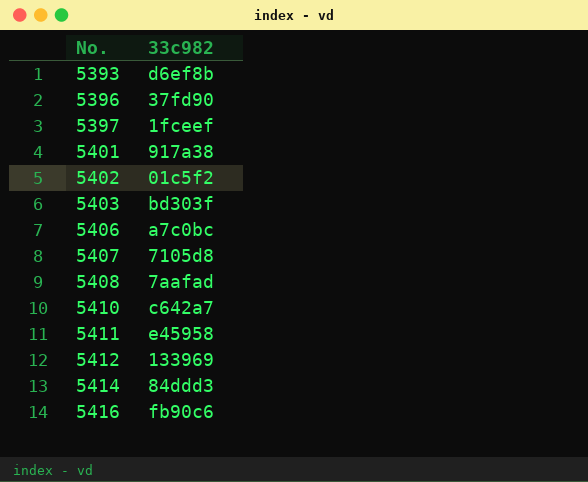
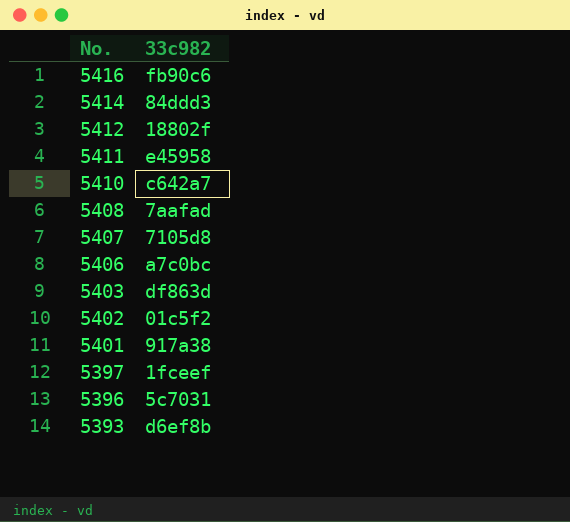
row order: No. ascending -> No. descending
5412 | 33c982: 133969 -> 18802f
5403 | 33c982: bd303f -> df863d
5396 | 33c982: 37fd90 -> 5c7031

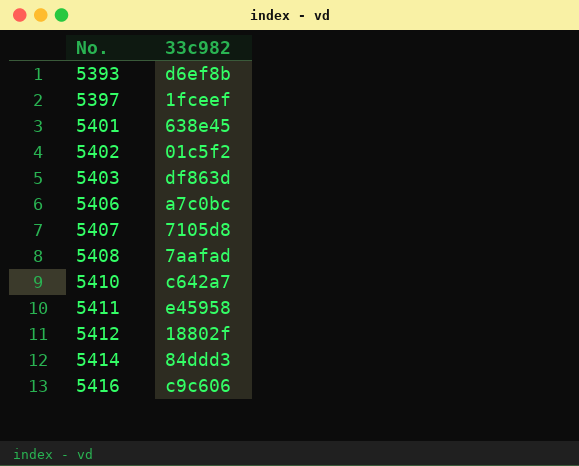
row order: No. descending -> No. ascending
row 5396: 5c7031 -> none
5401 | 33c982: 917a38 -> 638e45
5416 | 33c982: fb90c6 -> c9c606

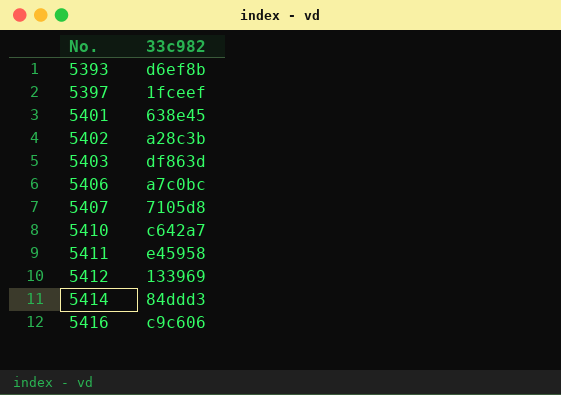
row 5408: 7aafad -> none
5402 | 33c982: 01c5f2 -> a28c3b
5412 | 33c982: 18802f -> 133969

